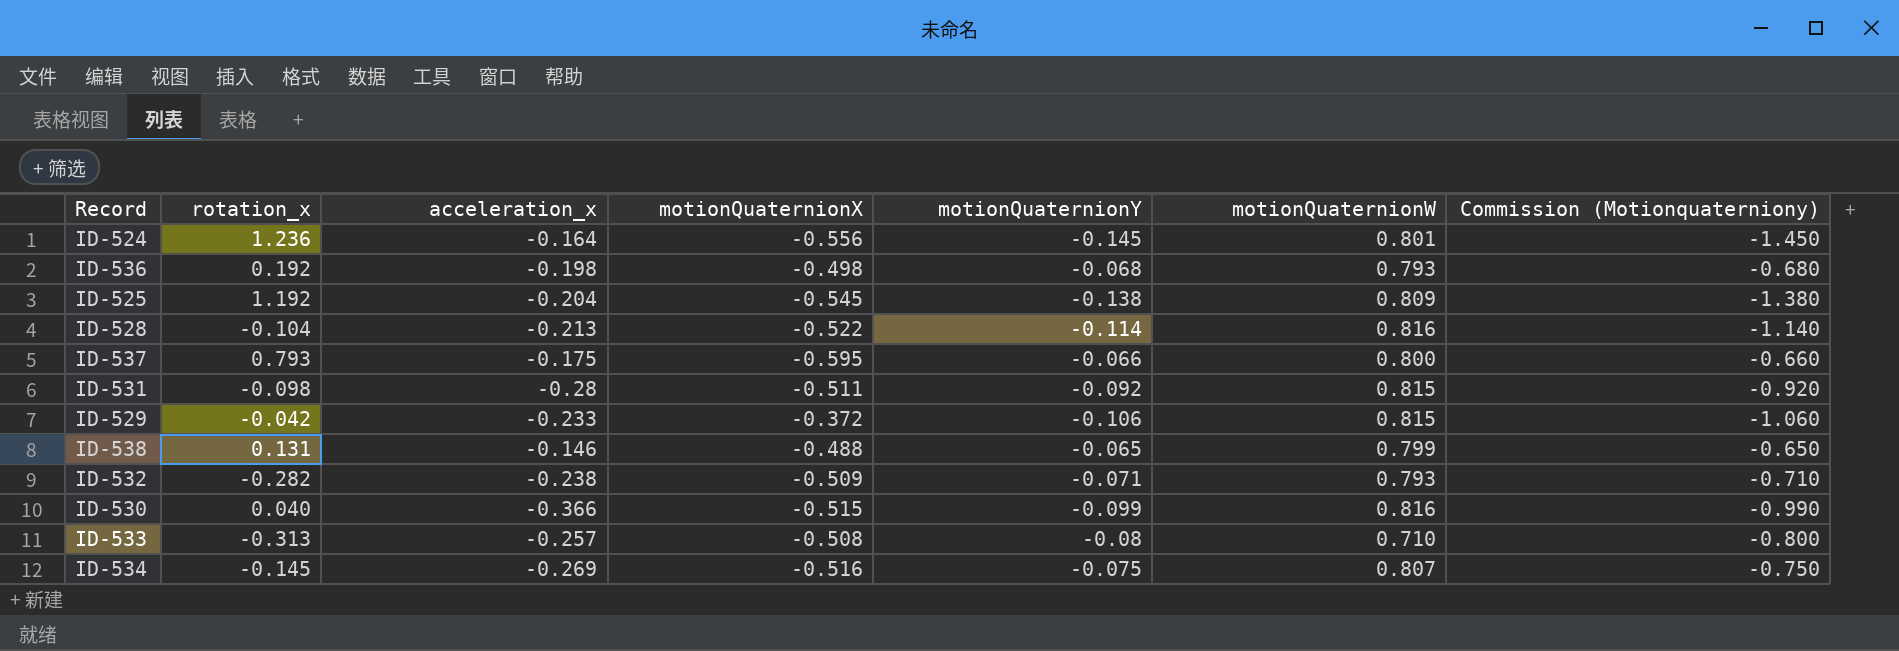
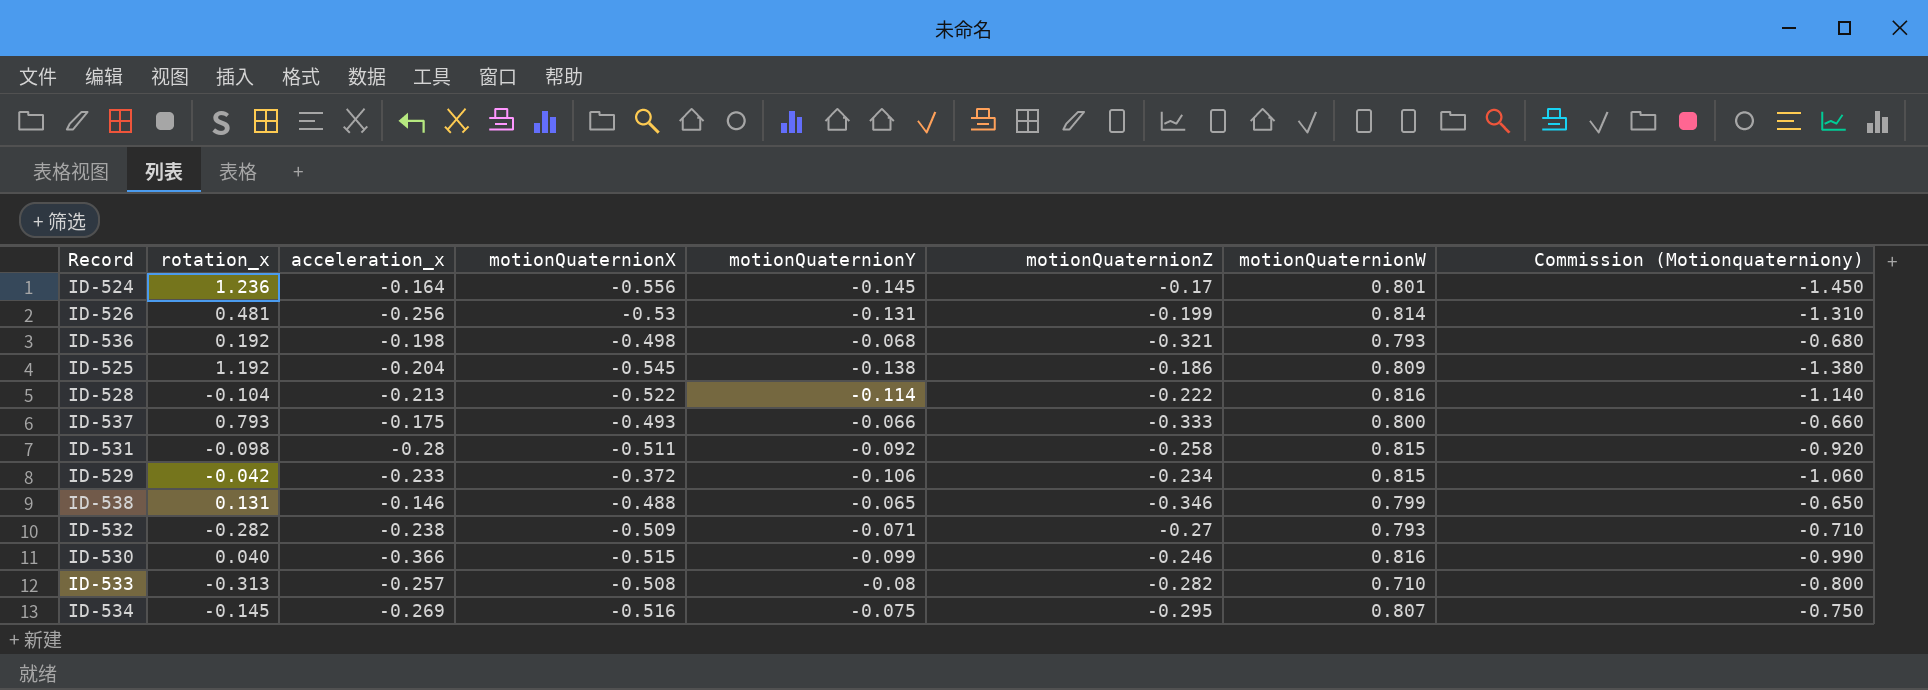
column motionQuaternionZ | position: none -> 6
row ID-526: none -> 0.481 | -0.256 | -0.53 | -0.131 | -0.199 | 0.814 | -1.310
ID-537 | motionQuaternionX: -0.595 -> -0.493

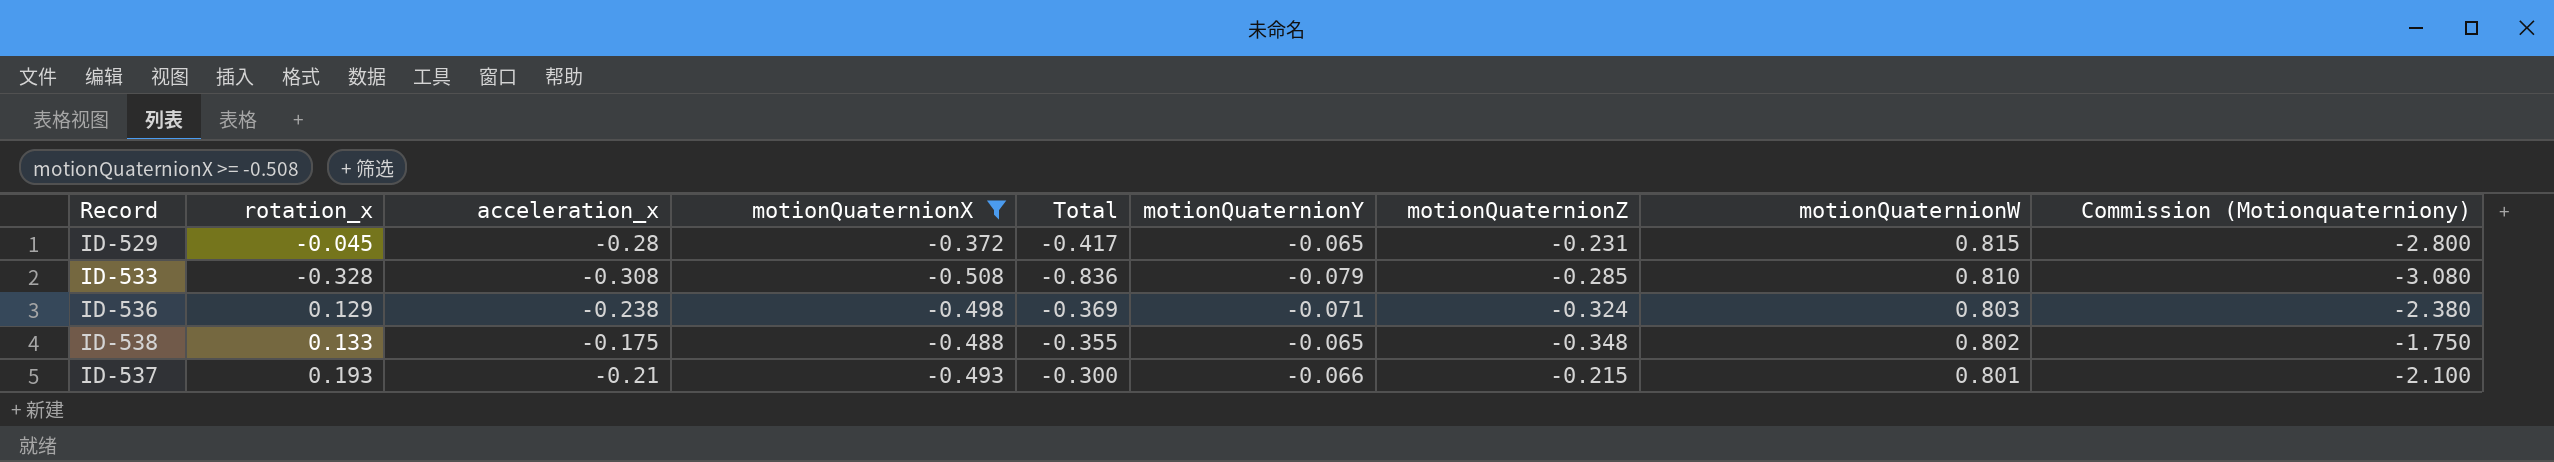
filter: none -> motionQuaternionX >= -0.508
row order: none -> motionQuaternionW descending
column Total | formula: none -> [rotation_x] + [motionQuaternionX]
column Commission (Motionquaterniony) | formula: [motionQuaternionY] * 10 -> [acceleration_x] * 10
ID-529 | rotation_x: -0.042 -> -0.045
ID-529 | acceleration_x: -0.233 -> -0.28
ID-529 | motionQuaternionY: -0.106 -> -0.065
ID-529 | motionQuaternionZ: -0.234 -> -0.231
ID-533 | rotation_x: -0.313 -> -0.328
ID-533 | acceleration_x: -0.257 -> -0.308
ID-533 | motionQuaternionY: -0.08 -> -0.079
ID-533 | motionQuaternionZ: -0.282 -> -0.285
ID-533 | motionQuaternionW: 0.710 -> 0.810
ID-536 | rotation_x: 0.192 -> 0.129
ID-536 | acceleration_x: -0.198 -> -0.238
ID-536 | motionQuaternionY: -0.068 -> -0.071
ID-536 | motionQuaternionZ: -0.321 -> -0.324
ID-536 | motionQuaternionW: 0.793 -> 0.803
ID-538 | rotation_x: 0.131 -> 0.133
ID-538 | acceleration_x: -0.146 -> -0.175
ID-538 | motionQuaternionZ: -0.346 -> -0.348
ID-538 | motionQuaternionW: 0.799 -> 0.802
ID-537 | rotation_x: 0.793 -> 0.193
ID-537 | acceleration_x: -0.175 -> -0.21
ID-537 | motionQuaternionZ: -0.333 -> -0.215
ID-537 | motionQuaternionW: 0.800 -> 0.801

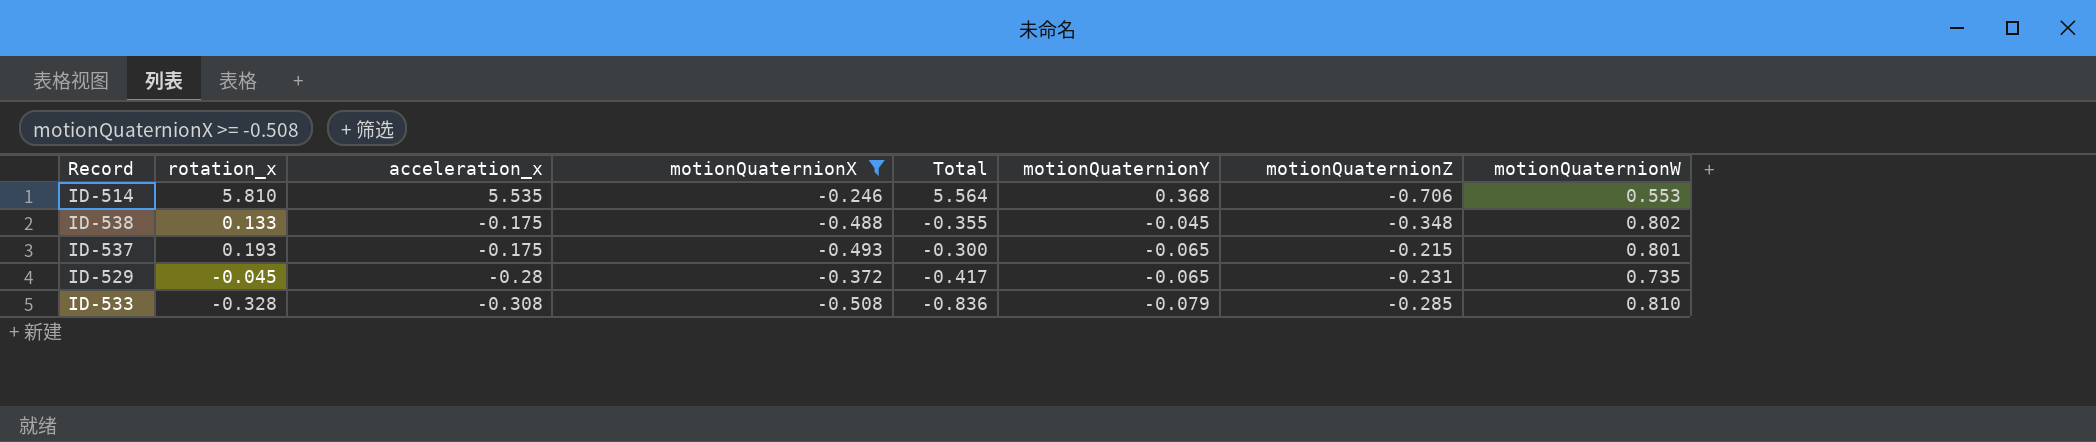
row order: motionQuaternionW descending -> acceleration_x descending
column Commission (Motionquaterniony) | formula: [acceleration_x] * 10 -> none
row ID-536: 0.129 | -0.238 | -0.498 | -0.369 | -0.071 | -0.324 | 0.803 | -2.380 -> none
row ID-514: none -> 5.810 | 5.535 | -0.246 | 5.564 | 0.368 | -0.706 | 0.553
ID-538 | motionQuaternionY: -0.065 -> -0.045
ID-537 | acceleration_x: -0.21 -> -0.175
ID-537 | motionQuaternionY: -0.066 -> -0.065
ID-529 | motionQuaternionW: 0.815 -> 0.735

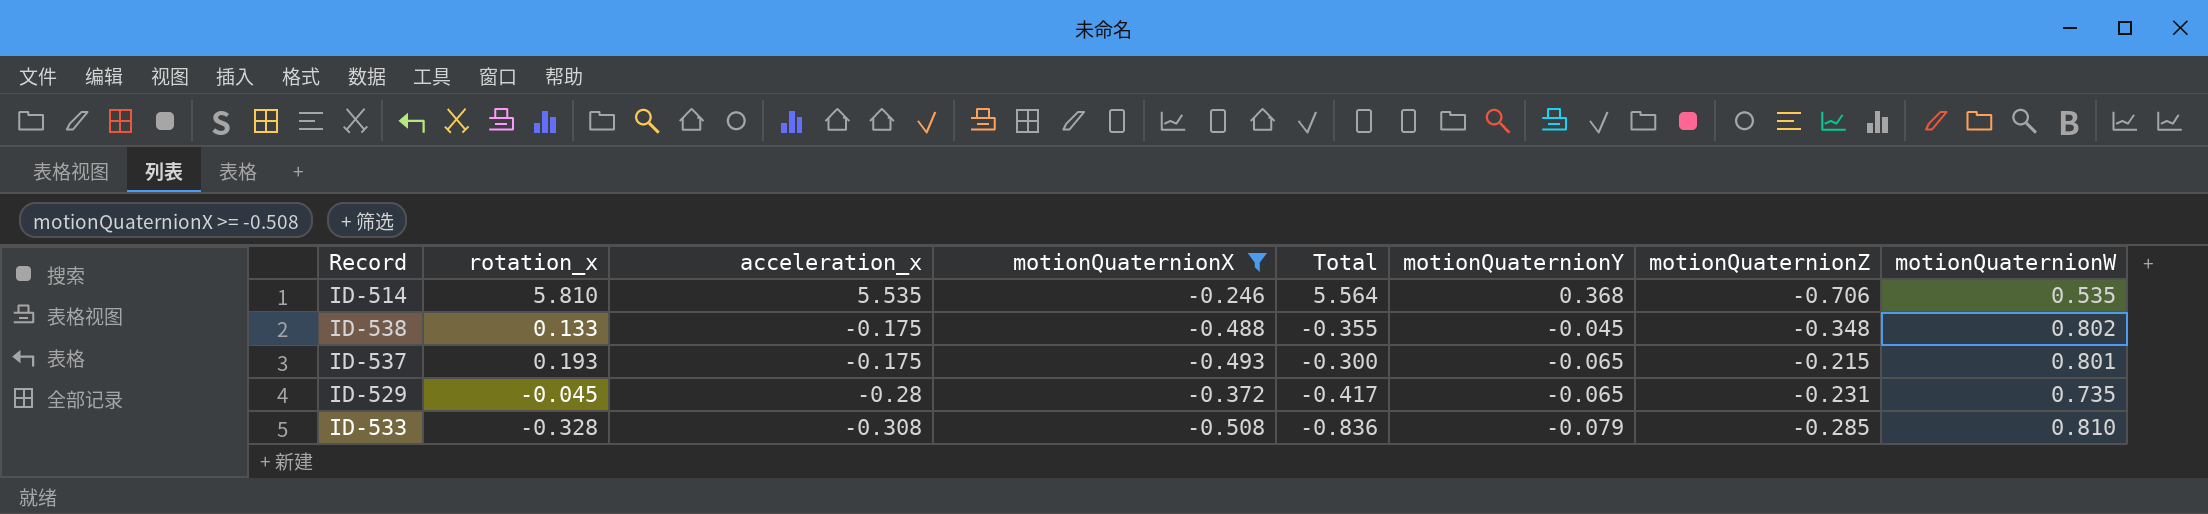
ID-514 | motionQuaternionW: 0.553 -> 0.535

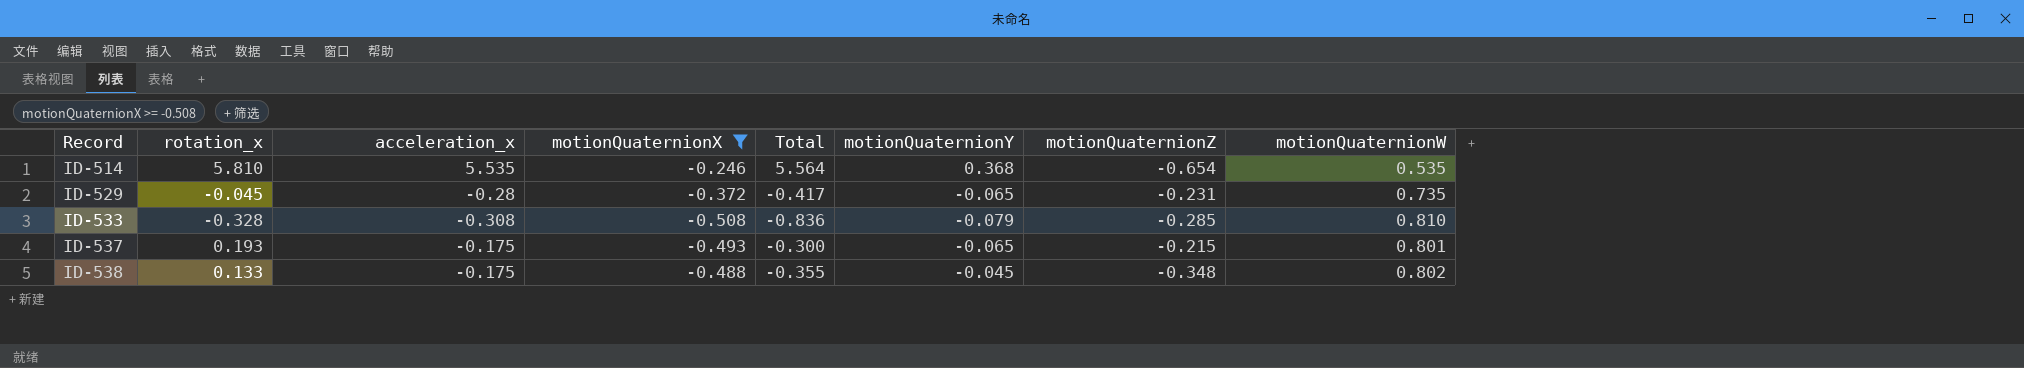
row order: acceleration_x descending -> Record ascending
ID-514 | motionQuaternionZ: -0.706 -> -0.654

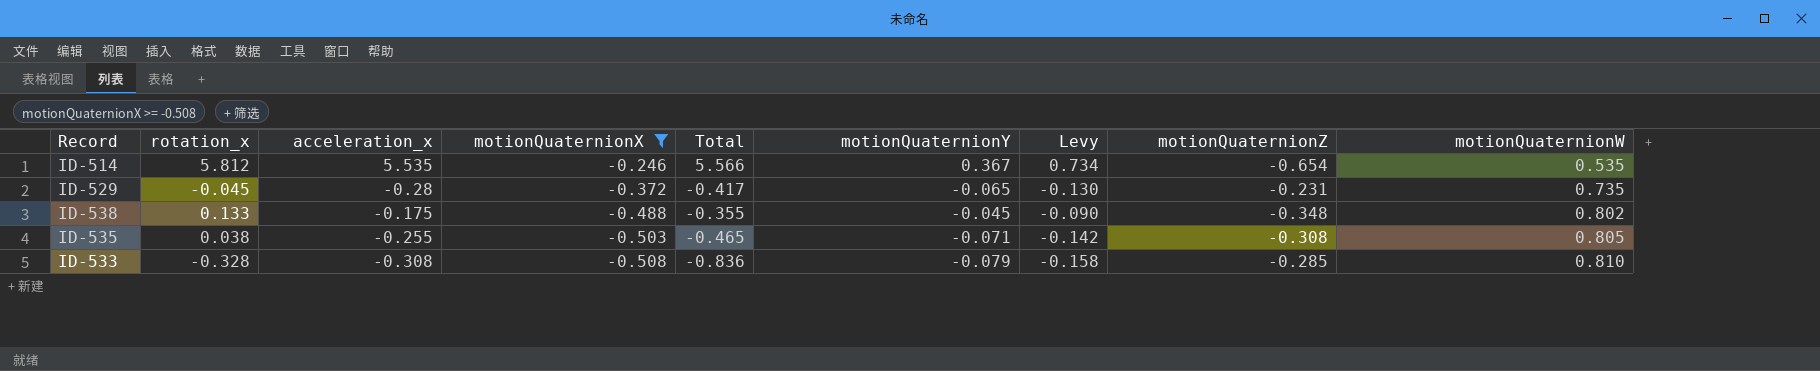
row order: Record ascending -> motionQuaternionX descending
column Levy | formula: none -> [motionQuaternionY] * 2
row ID-537: 0.193 | -0.175 | -0.493 | -0.300 | -0.065 | -0.215 | 0.801 -> none
ID-514 | rotation_x: 5.810 -> 5.812
ID-514 | Total: 5.564 -> 5.566
ID-514 | motionQuaternionY: 0.368 -> 0.367
row ID-535: none -> 0.038 | -0.255 | -0.503 | -0.465 | -0.071 | -0.142 | -0.308 | 0.805

